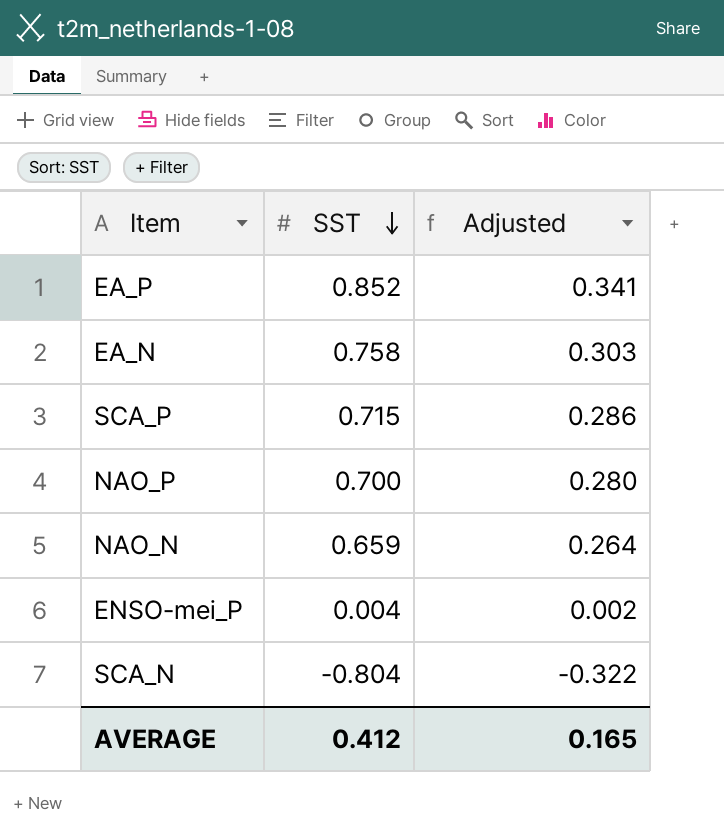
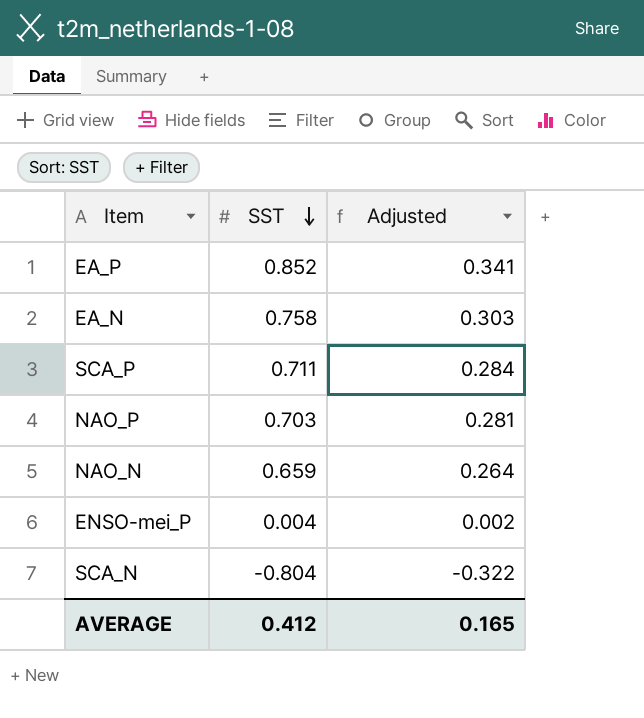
SCA_P | SST: 0.715 -> 0.711
SCA_P | Adjusted: 0.286 -> 0.284
NAO_P | SST: 0.700 -> 0.703
NAO_P | Adjusted: 0.280 -> 0.281

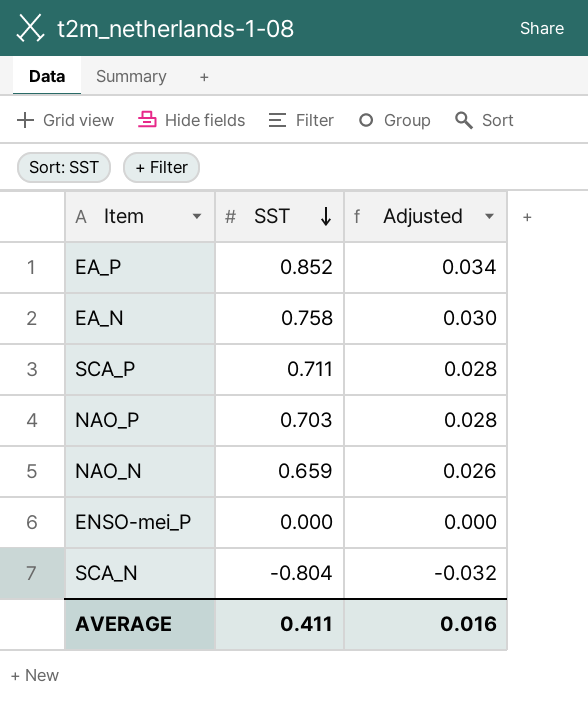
column Adjusted | formula: [SST] * 0.4 -> [SST] * 0.04
ENSO-mei_P | SST: 0.004 -> 0.000
AVERAGE | SST: 0.412 -> 0.411
AVERAGE | Adjusted: 0.165 -> 0.016

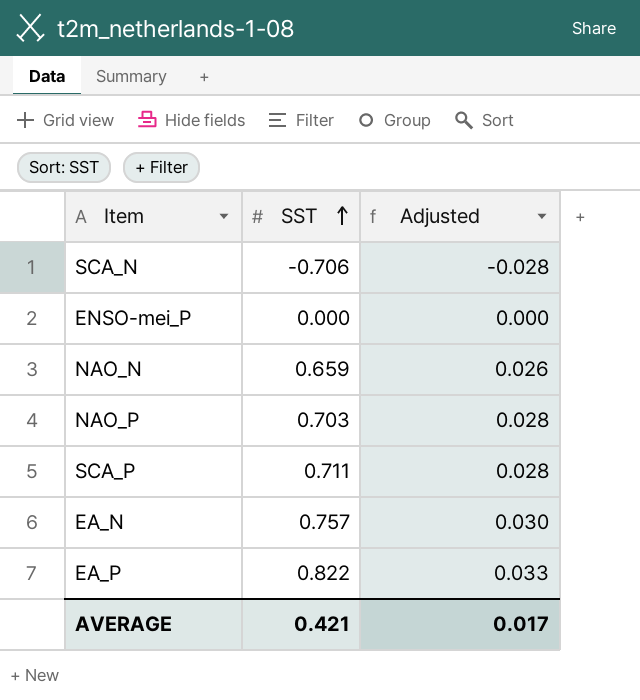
row order: SST descending -> SST ascending
SCA_N | SST: -0.804 -> -0.706
SCA_N | Adjusted: -0.032 -> -0.028
EA_N | SST: 0.758 -> 0.757
EA_P | SST: 0.852 -> 0.822
EA_P | Adjusted: 0.034 -> 0.033
AVERAGE | SST: 0.411 -> 0.421
AVERAGE | Adjusted: 0.016 -> 0.017

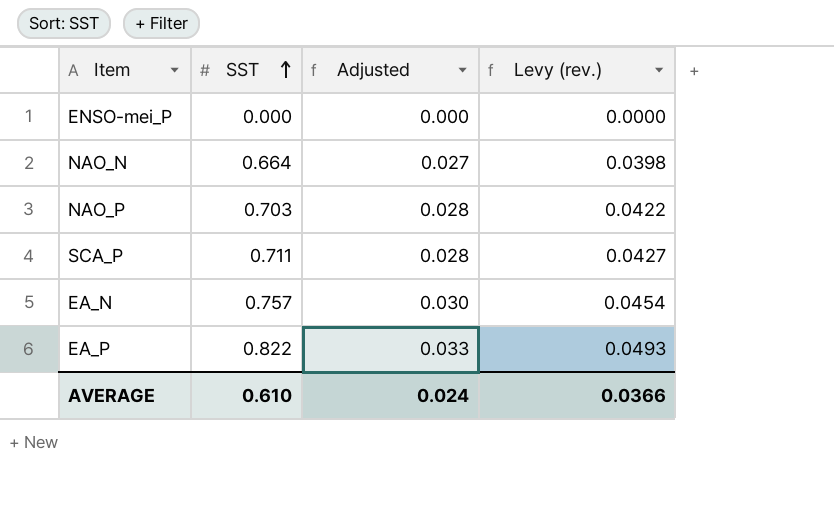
column Levy (rev.) | formula: none -> [SST] * 0.06
row SCA_N: -0.706 | -0.028 -> none
NAO_N | SST: 0.659 -> 0.664
NAO_N | Adjusted: 0.026 -> 0.027
AVERAGE | SST: 0.421 -> 0.610
AVERAGE | Adjusted: 0.017 -> 0.024

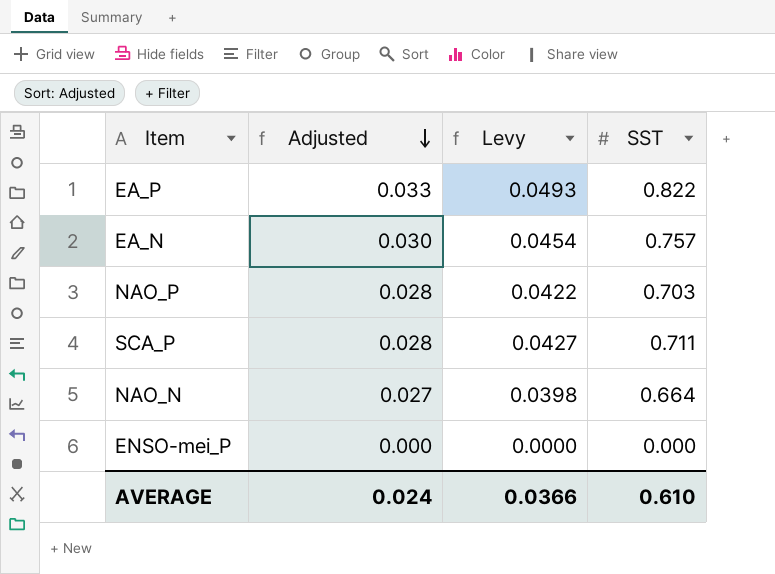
row order: SST ascending -> Adjusted descending
column name: Levy (rev.) -> Levy
column SST | position: 2 -> 4

